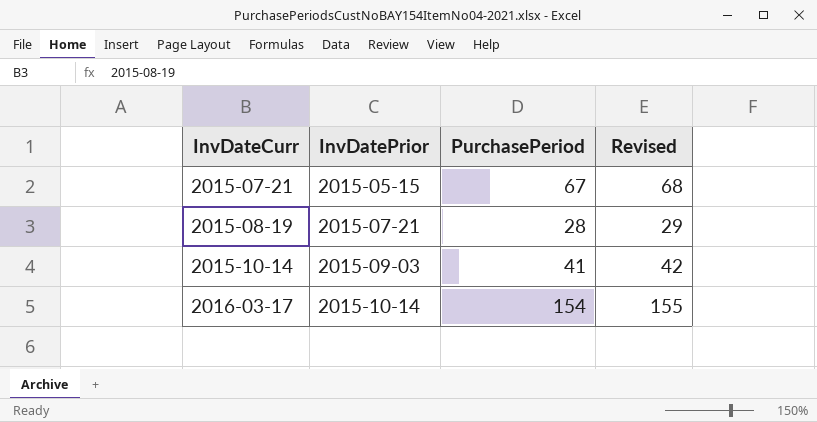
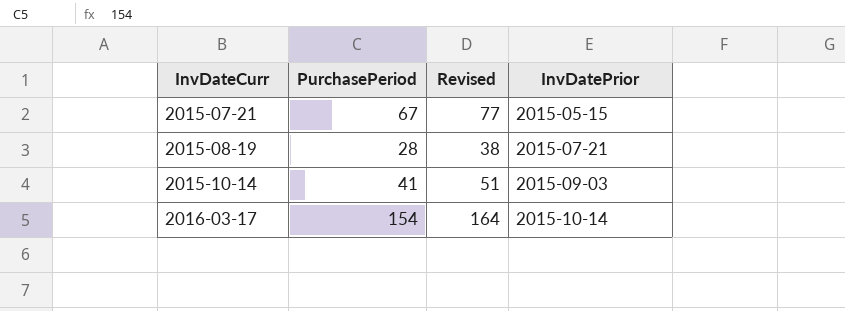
column Revised | formula: [PurchasePeriod] + 1 -> [PurchasePeriod] + 10
column InvDatePrior | position: 2 -> 4

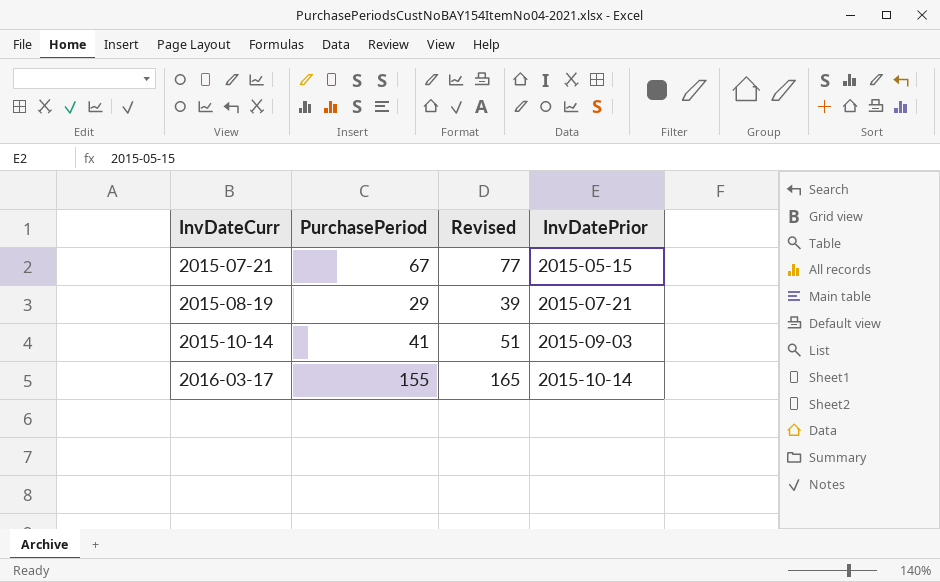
2015-08-19 | PurchasePeriod: 28 -> 29
2015-08-19 | Revised: 38 -> 39
2016-03-17 | PurchasePeriod: 154 -> 155
2016-03-17 | Revised: 164 -> 165

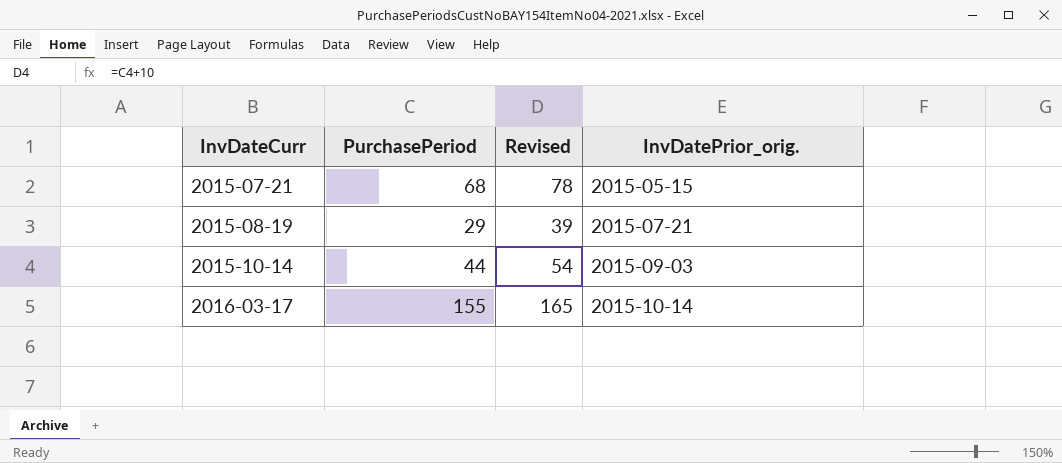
column name: InvDatePrior -> InvDatePrior_orig.
2015-07-21 | PurchasePeriod: 67 -> 68
2015-07-21 | Revised: 77 -> 78
2015-10-14 | PurchasePeriod: 41 -> 44
2015-10-14 | Revised: 51 -> 54

